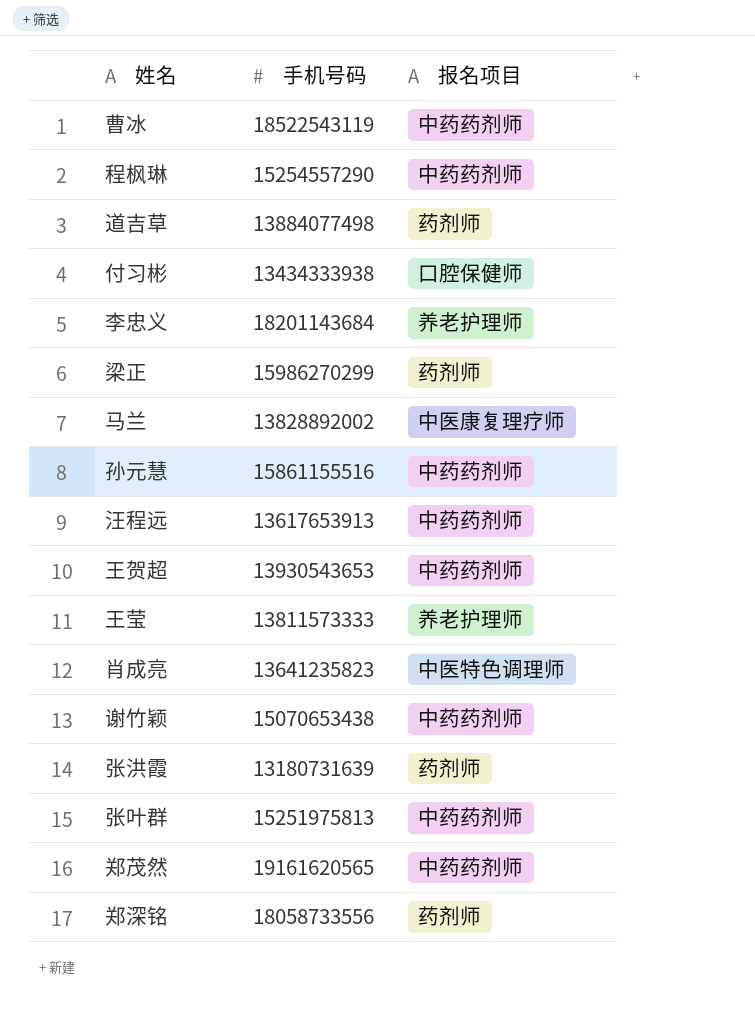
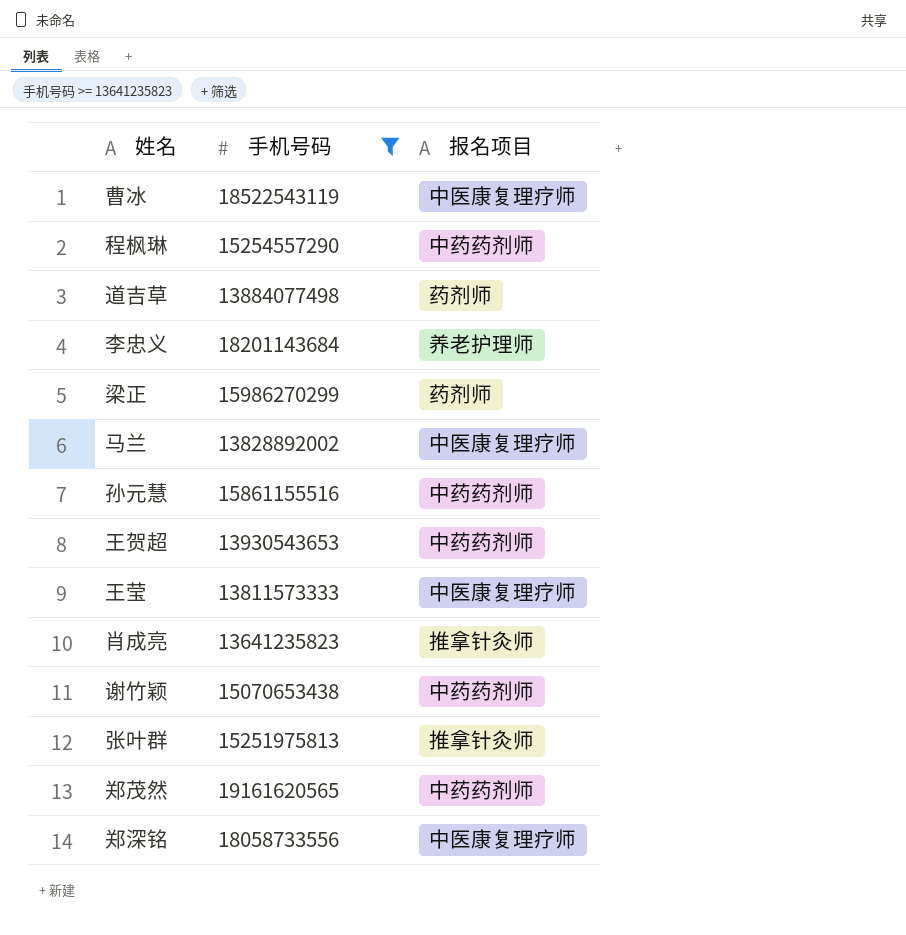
filter: none -> 手机号码 >= 13641235823
曹冰 | 报名项目: 中药药剂师 -> 中医康复理疗师
王莹 | 报名项目: 养老护理师 -> 中医康复理疗师
肖成亮 | 报名项目: 中医特色调理师 -> 推拿针灸师
张叶群 | 报名项目: 中药药剂师 -> 推拿针灸师
郑深铭 | 报名项目: 药剂师 -> 中医康复理疗师

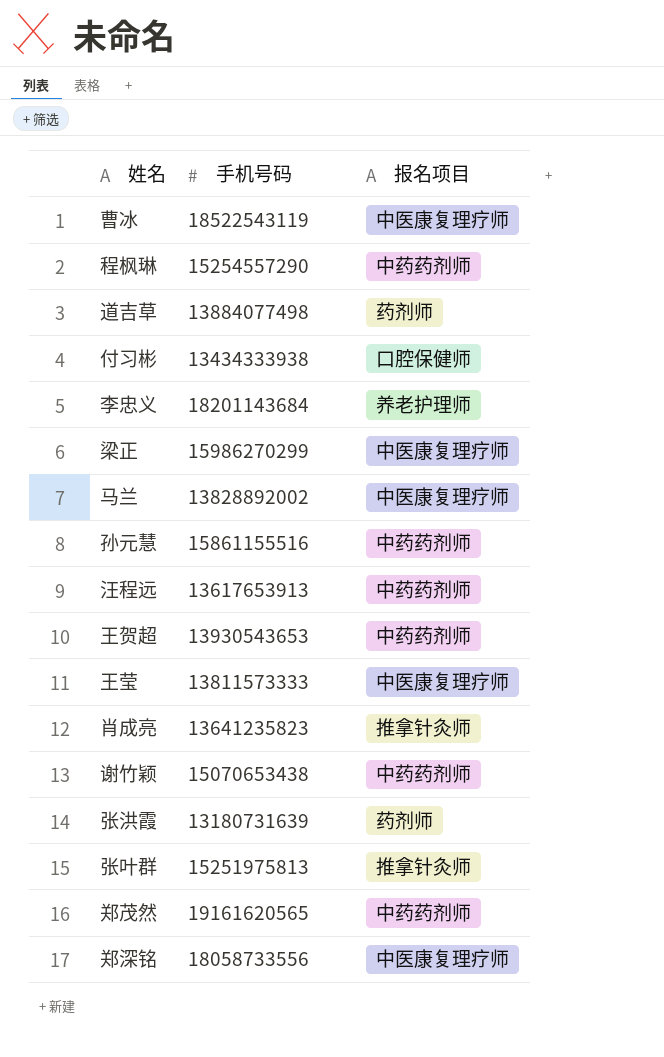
filter: 手机号码 >= 13641235823 -> none
梁正 | 报名项目: 药剂师 -> 中医康复理疗师

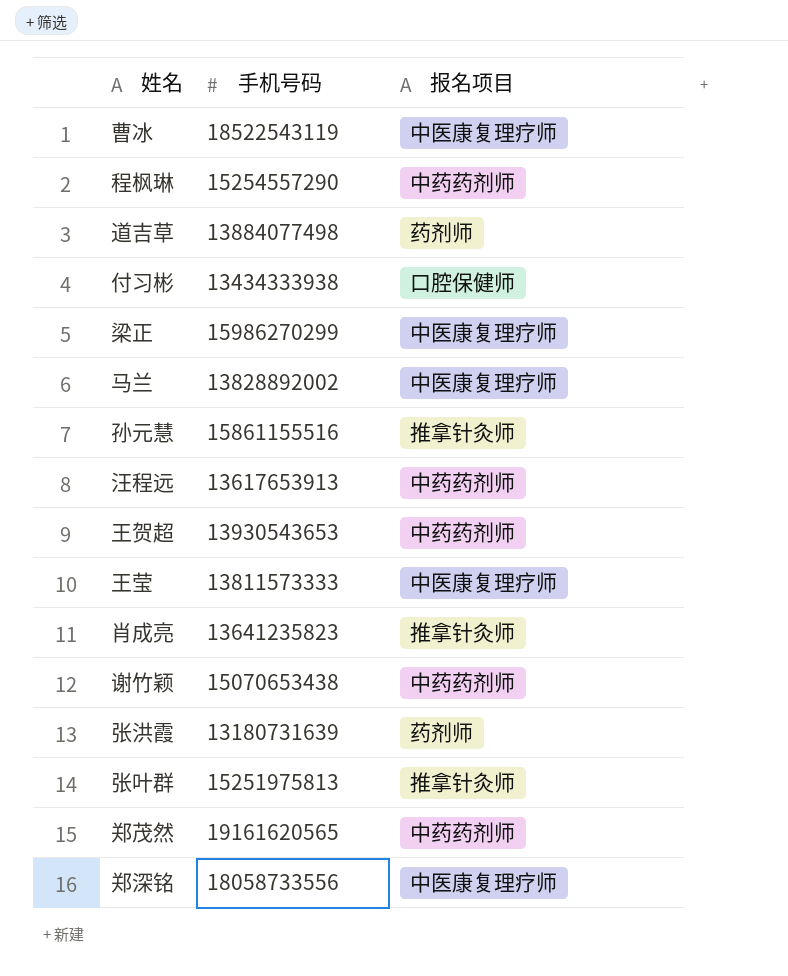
row 李忠义: 18201143684 | 养老护理师 -> none
孙元慧 | 报名项目: 中药药剂师 -> 推拿针灸师

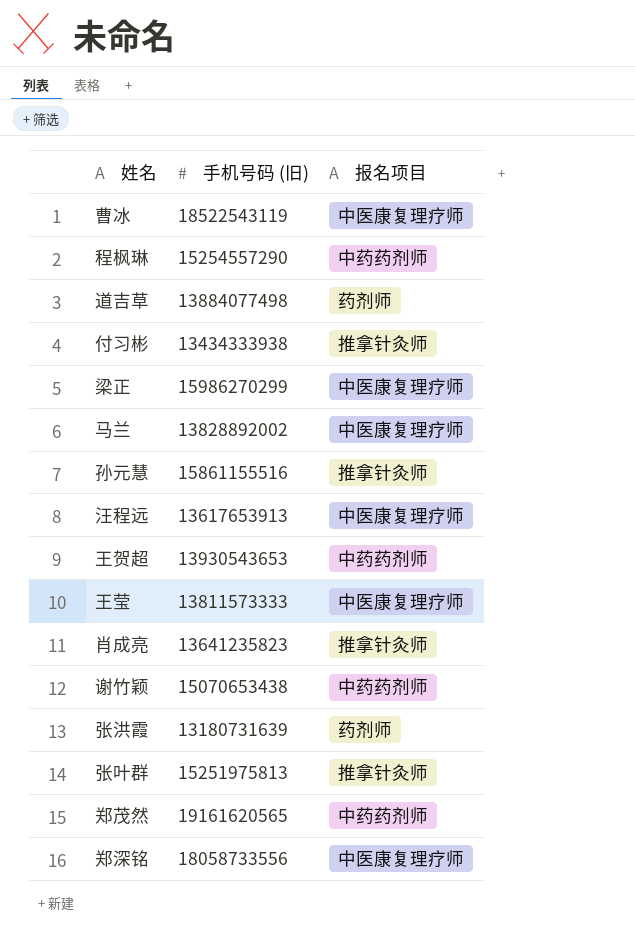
column name: 手机号码 -> 手机号码 (旧)
付习彬 | 报名项目: 口腔保健师 -> 推拿针灸师
汪程远 | 报名项目: 中药药剂师 -> 中医康复理疗师

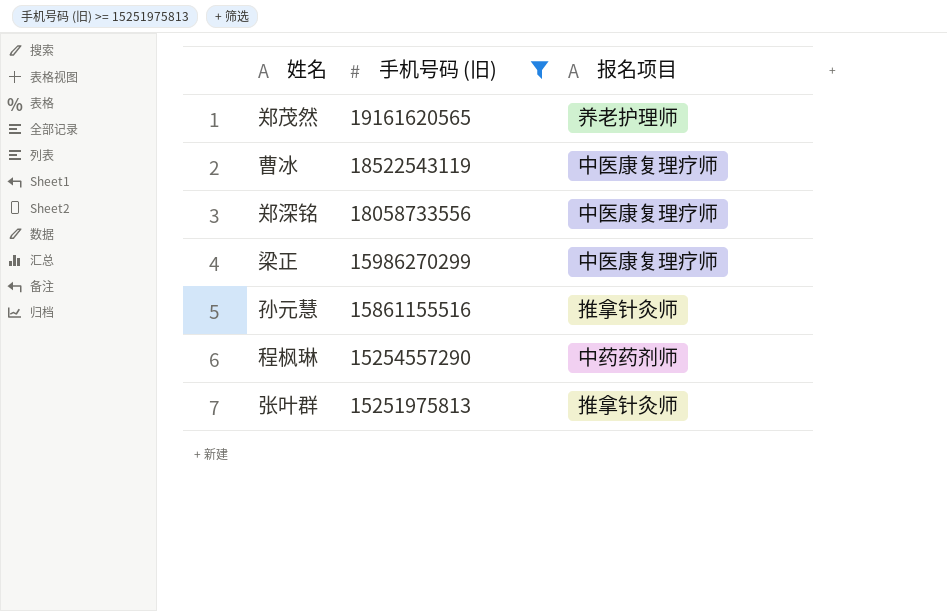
filter: none -> 手机号码 (旧) >= 15251975813
row order: none -> 手机号码 (旧) descending
郑茂然 | 报名项目: 中药药剂师 -> 养老护理师

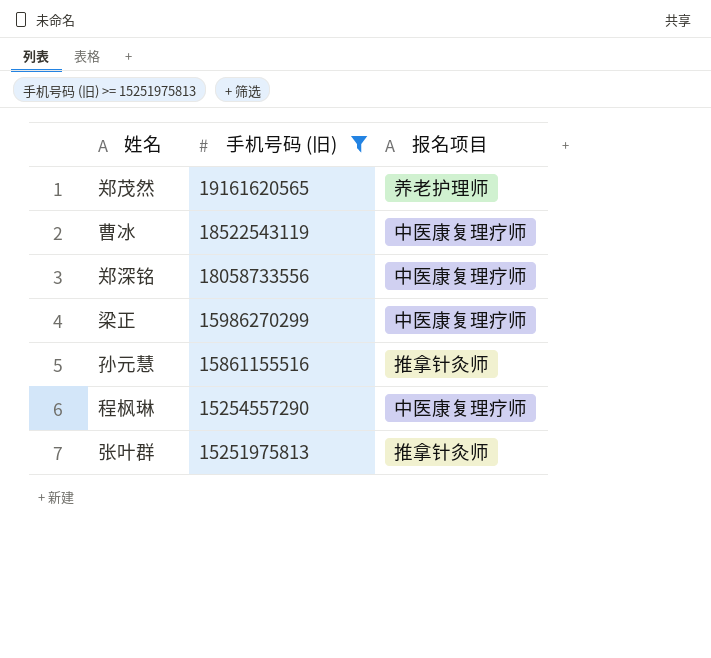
程枫琳 | 报名项目: 中药药剂师 -> 中医康复理疗师

